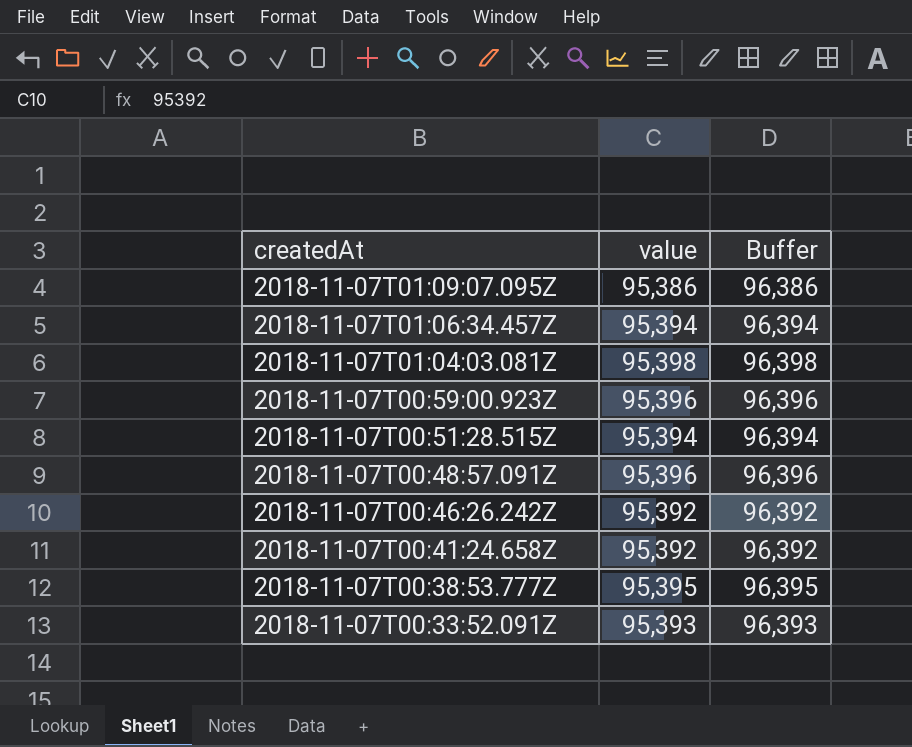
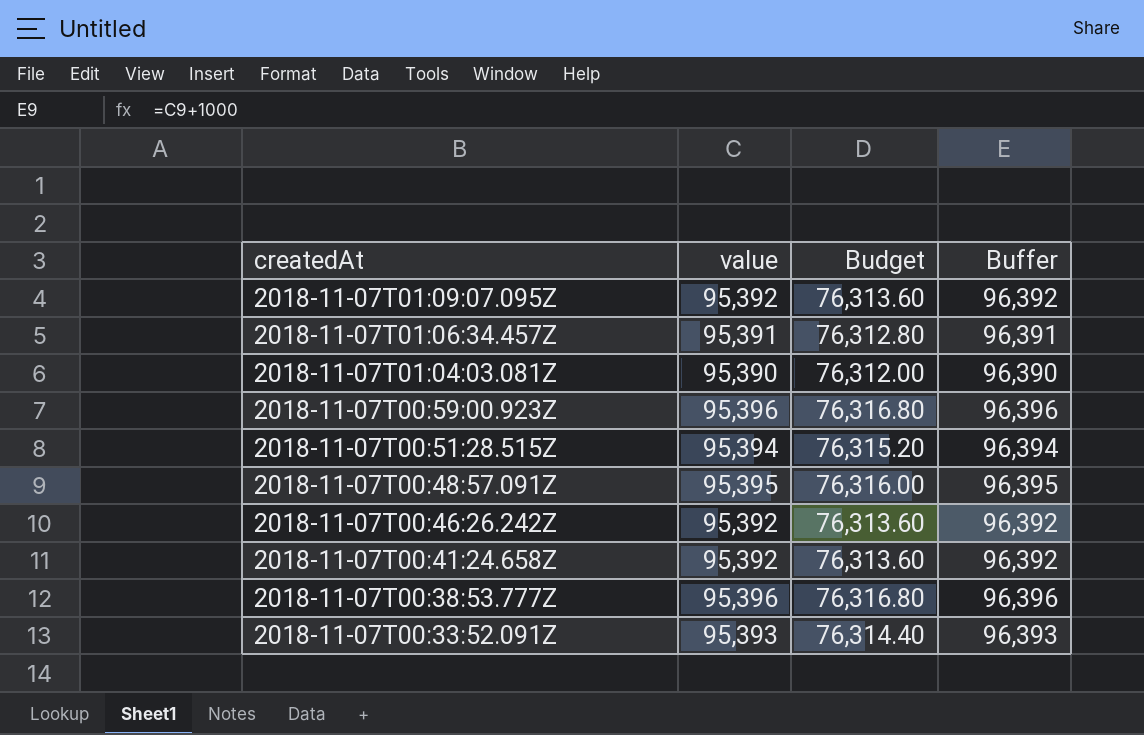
column Budget | formula: none -> [value] * 0.8
2018-11-07T01:09:07.095Z | value: 95,386 -> 95,392
2018-11-07T01:09:07.095Z | Buffer: 96,386 -> 96,392
2018-11-07T01:06:34.457Z | value: 95,394 -> 95,391
2018-11-07T01:06:34.457Z | Buffer: 96,394 -> 96,391
2018-11-07T01:04:03.081Z | value: 95,398 -> 95,390
2018-11-07T01:04:03.081Z | Buffer: 96,398 -> 96,390
2018-11-07T00:48:57.091Z | value: 95,396 -> 95,395
2018-11-07T00:48:57.091Z | Buffer: 96,396 -> 96,395
2018-11-07T00:38:53.777Z | value: 95,395 -> 95,396
2018-11-07T00:38:53.777Z | Buffer: 96,395 -> 96,396

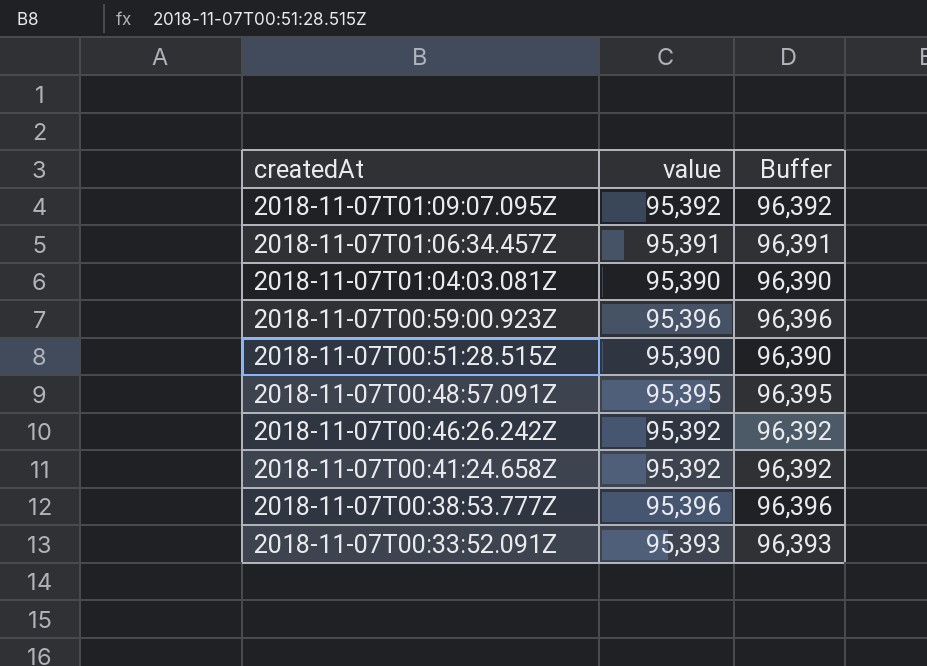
column Budget | formula: [value] * 0.8 -> none
2018-11-07T00:51:28.515Z | value: 95,394 -> 95,390
2018-11-07T00:51:28.515Z | Buffer: 96,394 -> 96,390

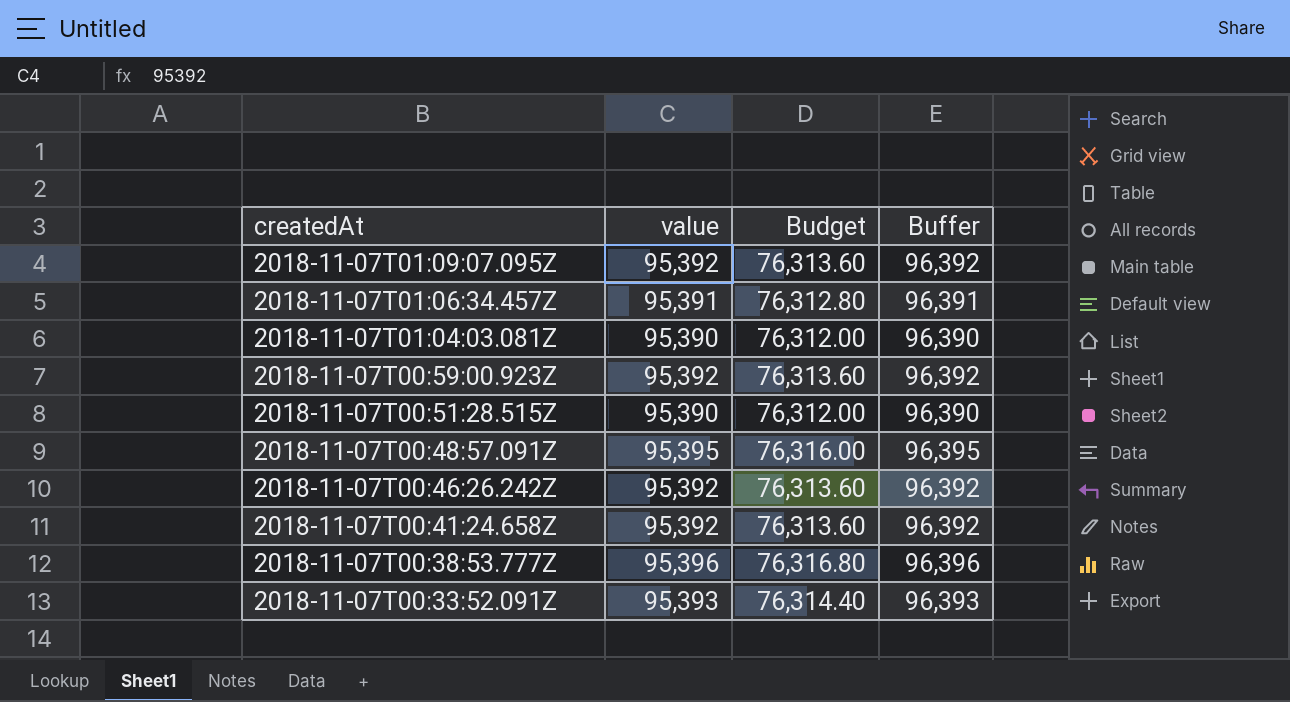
column Budget | formula: none -> [value] * 0.8
2018-11-07T00:59:00.923Z | value: 95,396 -> 95,392
2018-11-07T00:59:00.923Z | Buffer: 96,396 -> 96,392

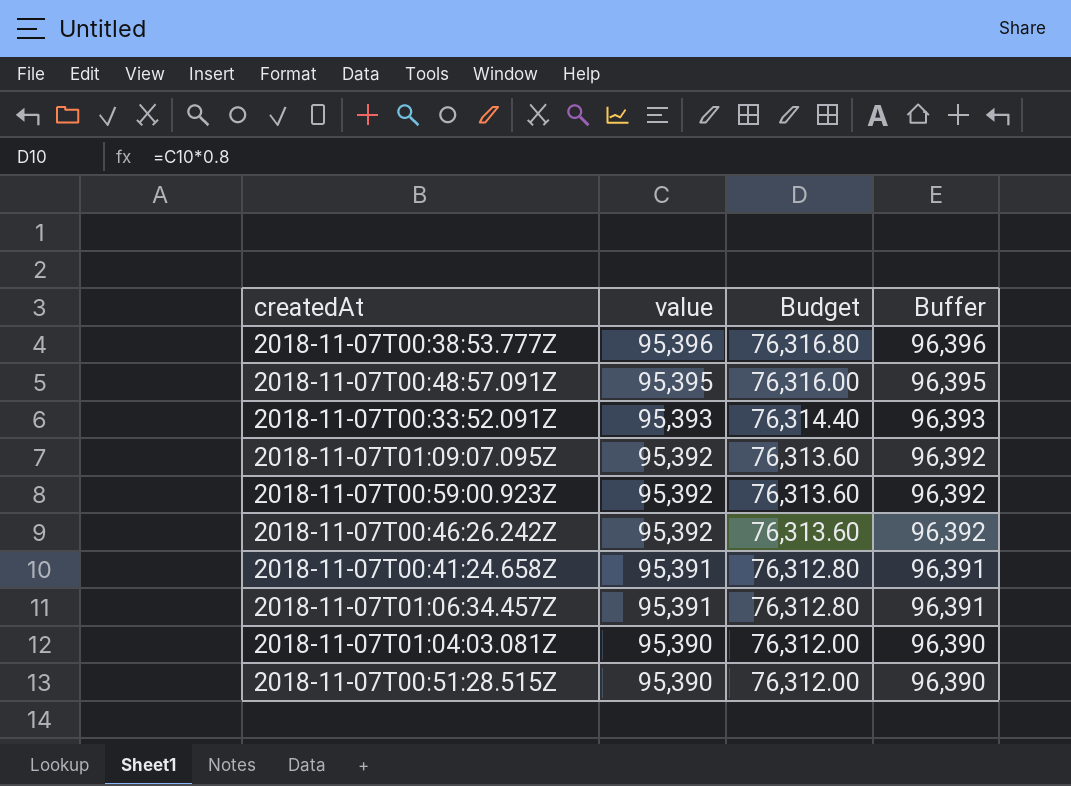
row order: createdAt descending -> value descending
2018-11-07T00:41:24.658Z | value: 95,392 -> 95,391
2018-11-07T00:41:24.658Z | Budget: 76,313.60 -> 76,312.80
2018-11-07T00:41:24.658Z | Buffer: 96,392 -> 96,391

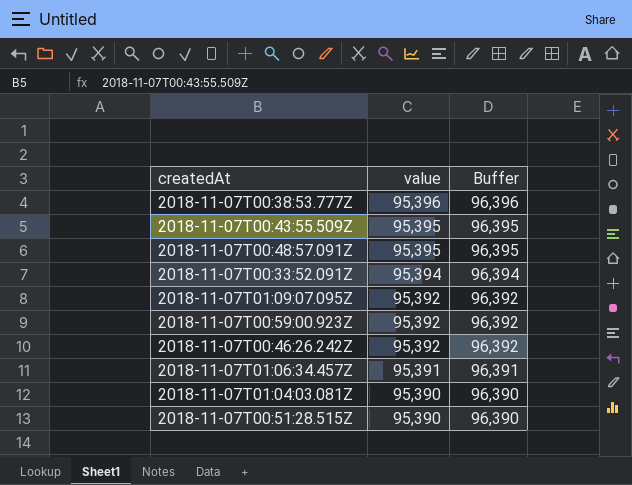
column Budget | formula: [value] * 0.8 -> none
row 2018-11-07T00:41:24.658Z: 95,391 | 76,312.80 | 96,391 -> none
row 2018-11-07T00:43:55.509Z: none -> 95,395 | 96,395
2018-11-07T00:33:52.091Z | value: 95,393 -> 95,394
2018-11-07T00:33:52.091Z | Buffer: 96,393 -> 96,394

